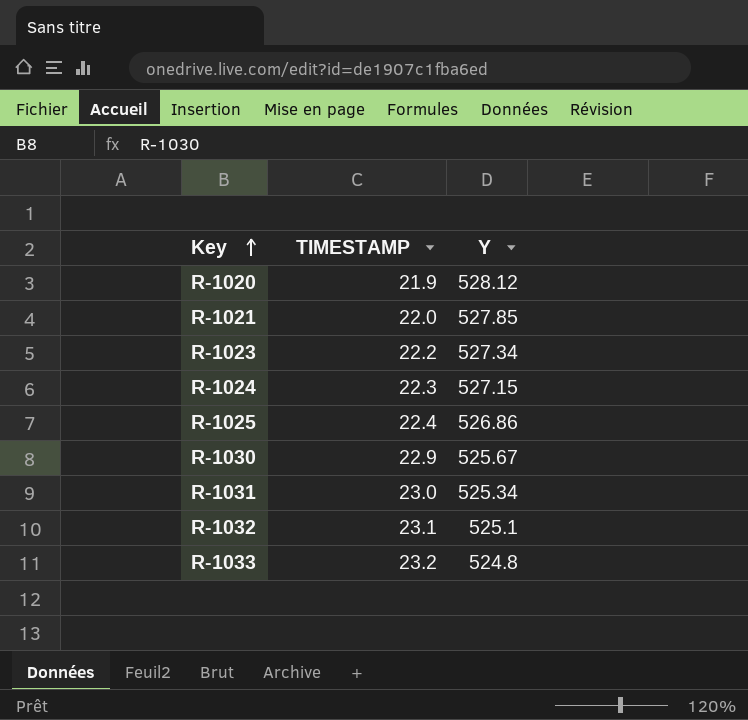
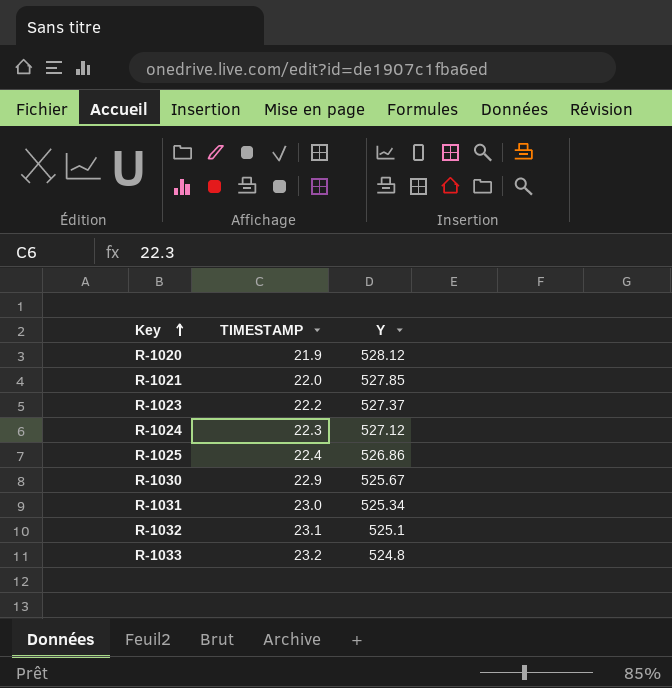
R-1023 | Y: 527.34 -> 527.37
R-1024 | Y: 527.15 -> 527.12

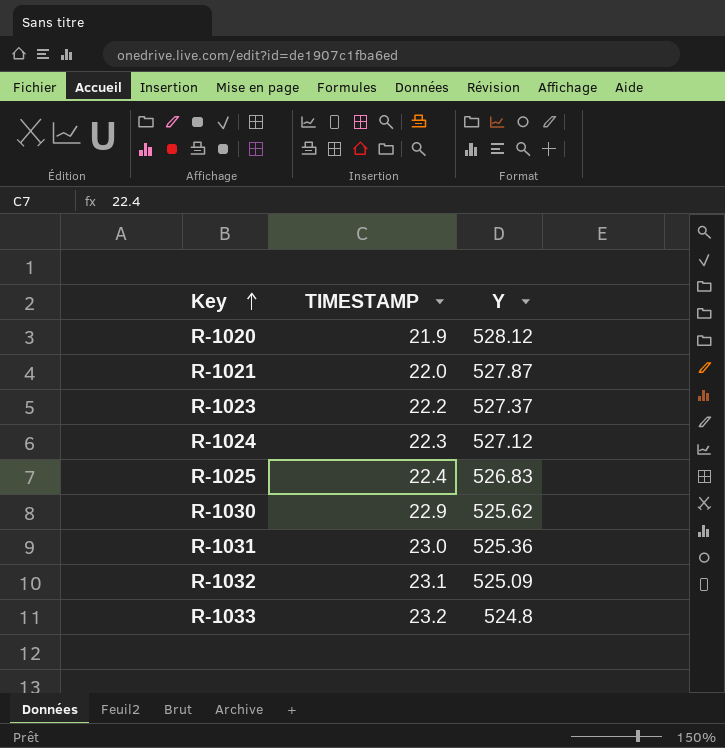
R-1021 | Y: 527.85 -> 527.87
R-1025 | Y: 526.86 -> 526.83
R-1030 | Y: 525.67 -> 525.62
R-1031 | Y: 525.34 -> 525.36
R-1032 | Y: 525.1 -> 525.09

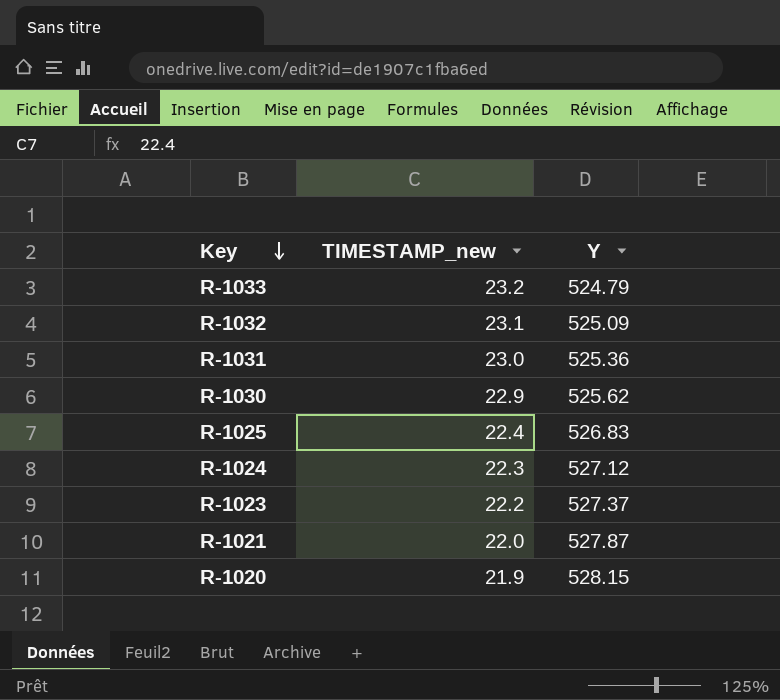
row order: Key ascending -> Key descending
column name: TIMESTAMP -> TIMESTAMP_new
R-1033 | Y: 524.8 -> 524.79
R-1020 | Y: 528.12 -> 528.15

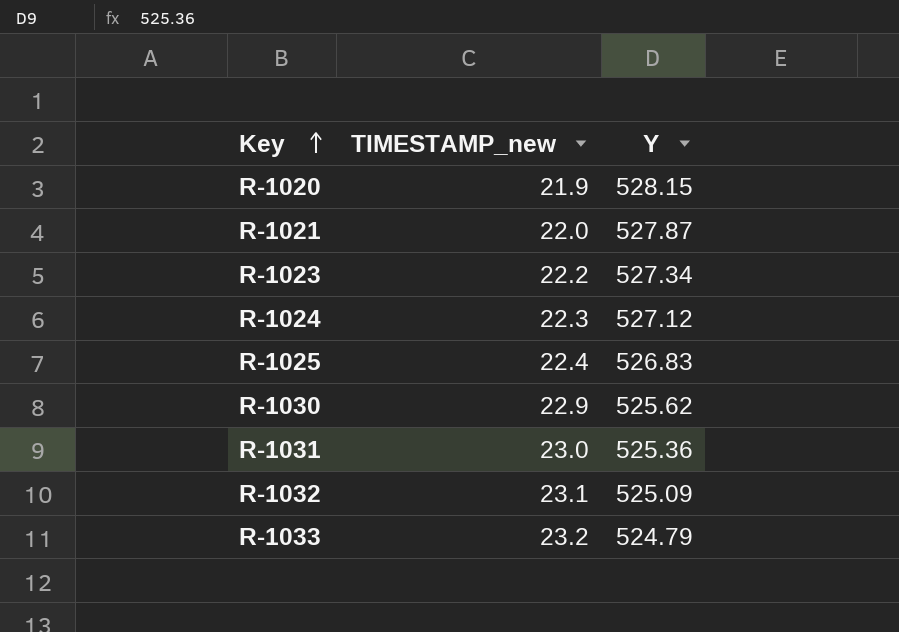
row order: Key descending -> Key ascending
R-1023 | Y: 527.37 -> 527.34

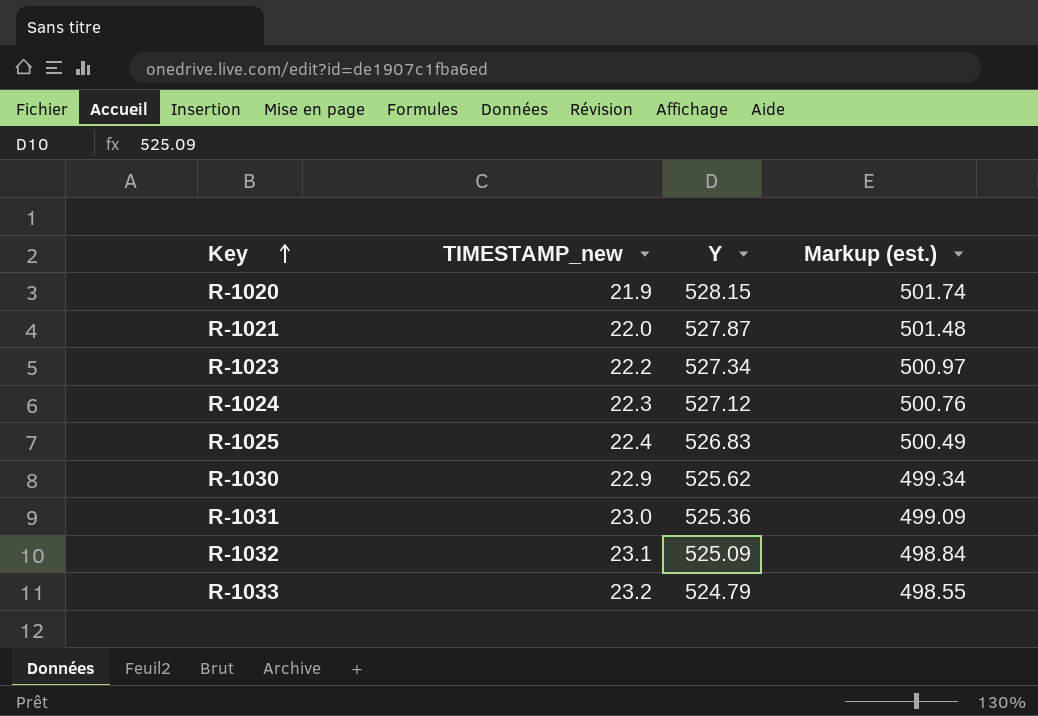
column Markup (est.) | formula: none -> [Y] * 0.95

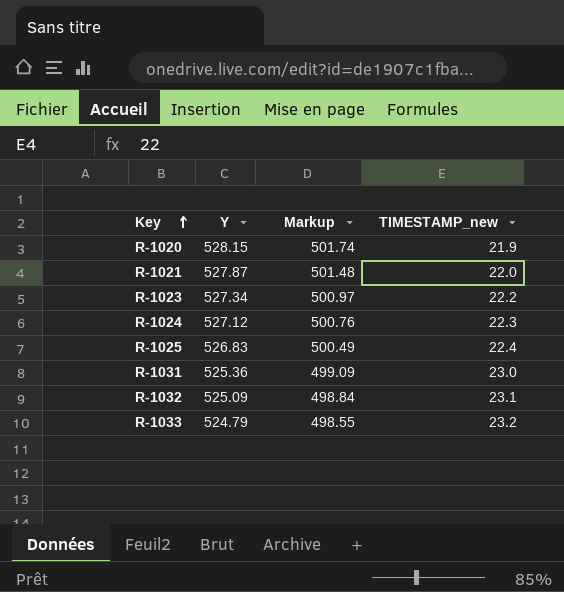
column name: Markup (est.) -> Markup
column TIMESTAMP_new | position: 2 -> 4
row R-1030: 22.9 | 525.62 | 499.34 -> none

